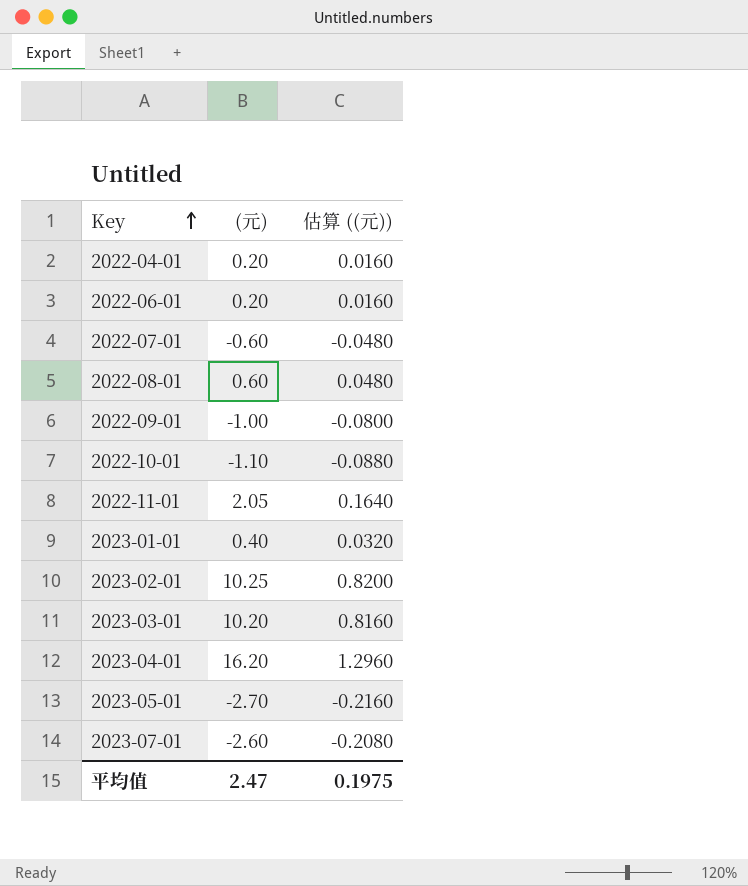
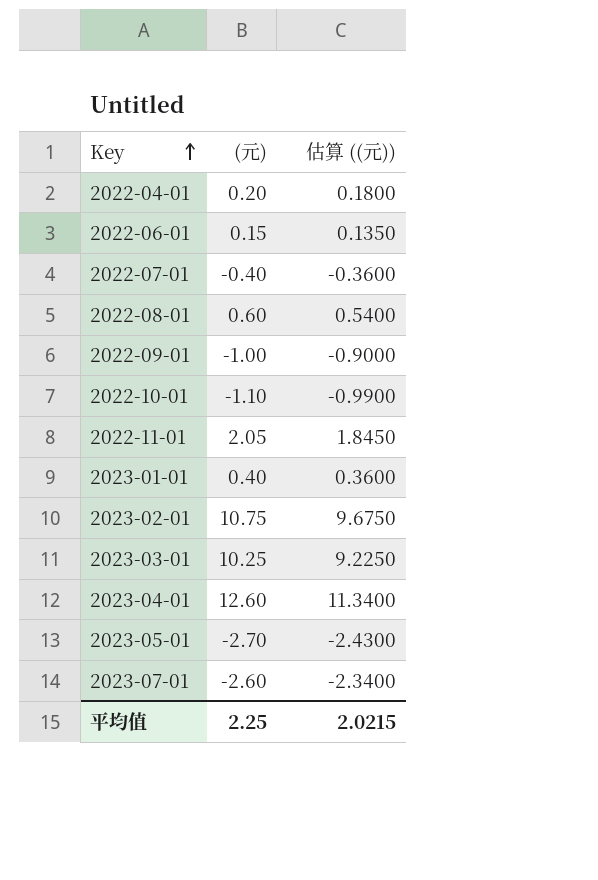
column 估算 ((元)) | formula: [(元)] * 0.08 -> [(元)] * 0.9
2022-06-01 | (元): 0.20 -> 0.15
2022-07-01 | (元): -0.60 -> -0.40
2023-02-01 | (元): 10.25 -> 10.75
2023-03-01 | (元): 10.20 -> 10.25
2023-04-01 | (元): 16.20 -> 12.60
平均值 | (元): 2.47 -> 2.25
平均值 | 估算 ((元)): 0.1975 -> 2.0215

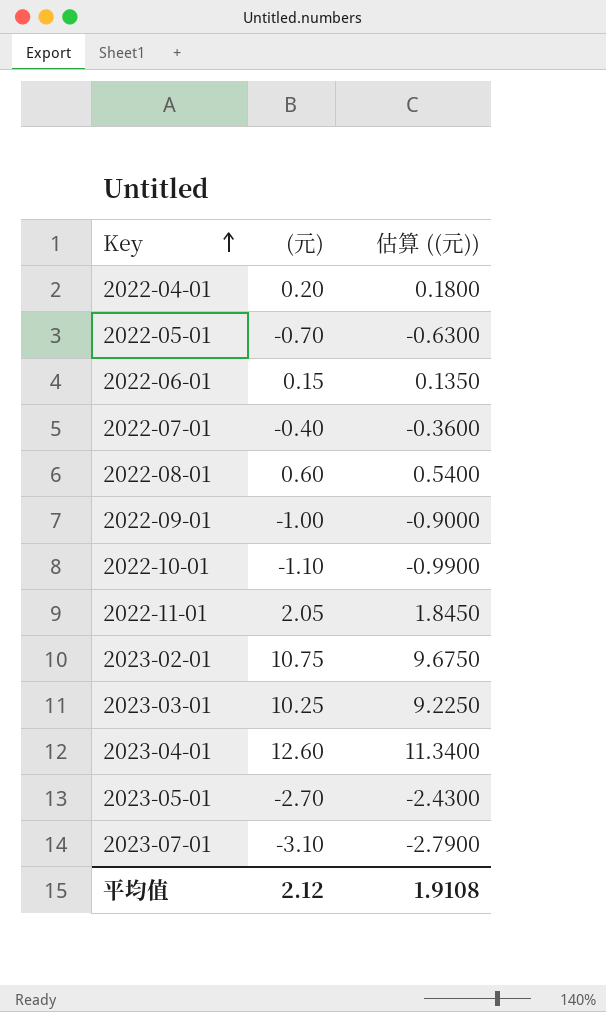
row 2023-01-01: 0.40 | 0.3600 -> none
row 2022-05-01: none -> -0.70 | -0.6300
2023-07-01 | (元): -2.60 -> -3.10
2023-07-01 | 估算 ((元)): -2.3400 -> -2.7900
平均值 | (元): 2.25 -> 2.12
平均值 | 估算 ((元)): 2.0215 -> 1.9108

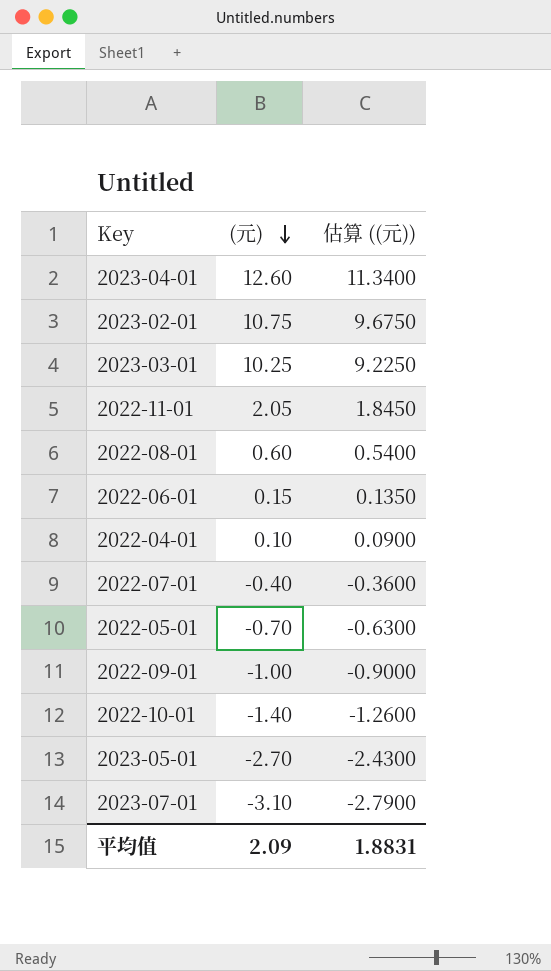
row order: Key ascending -> (元) descending
2022-04-01 | (元): 0.20 -> 0.10
2022-04-01 | 估算 ((元)): 0.1800 -> 0.0900
2022-10-01 | (元): -1.10 -> -1.40
2022-10-01 | 估算 ((元)): -0.9900 -> -1.2600
平均值 | (元): 2.12 -> 2.09
平均值 | 估算 ((元)): 1.9108 -> 1.8831

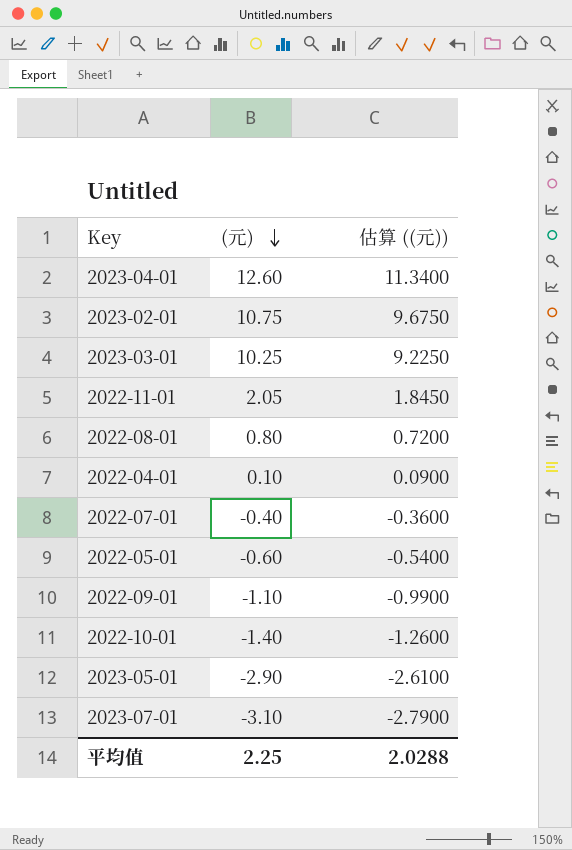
row 2022-06-01: 0.15 | 0.1350 -> none
2022-08-01 | (元): 0.60 -> 0.80
2022-08-01 | 估算 ((元)): 0.5400 -> 0.7200
2022-05-01 | (元): -0.70 -> -0.60
2022-05-01 | 估算 ((元)): -0.6300 -> -0.5400
2022-09-01 | (元): -1.00 -> -1.10
2022-09-01 | 估算 ((元)): -0.9000 -> -0.9900
2023-05-01 | (元): -2.70 -> -2.90
2023-05-01 | 估算 ((元)): -2.4300 -> -2.6100
平均值 | (元): 2.09 -> 2.25
平均值 | 估算 ((元)): 1.8831 -> 2.0288

